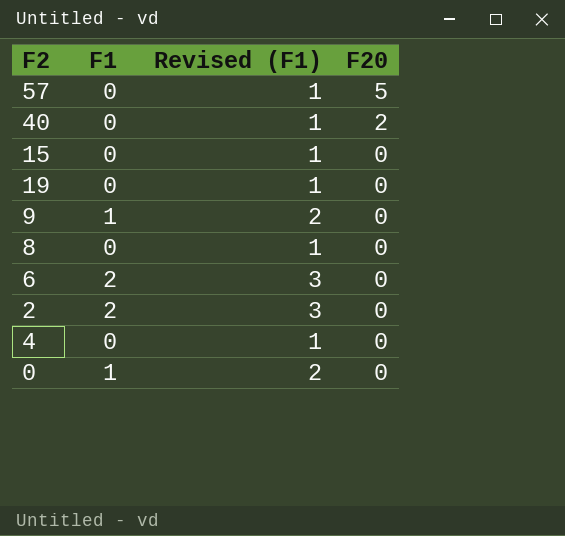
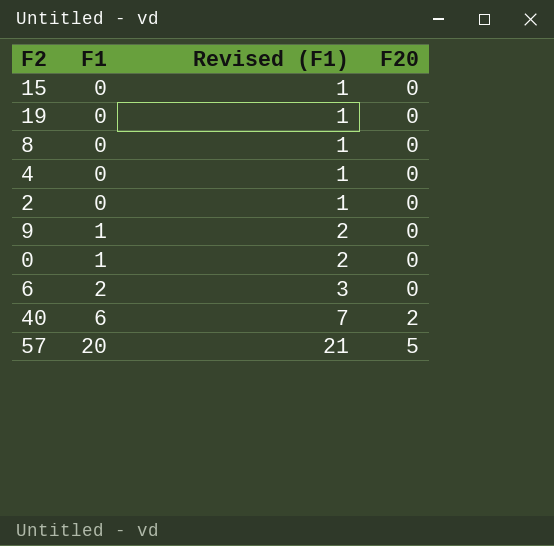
row order: F20 descending -> F1 ascending
2 | F1: 2 -> 0
2 | Revised (F1): 3 -> 1
40 | F1: 0 -> 6
40 | Revised (F1): 1 -> 7
57 | F1: 0 -> 20
57 | Revised (F1): 1 -> 21

